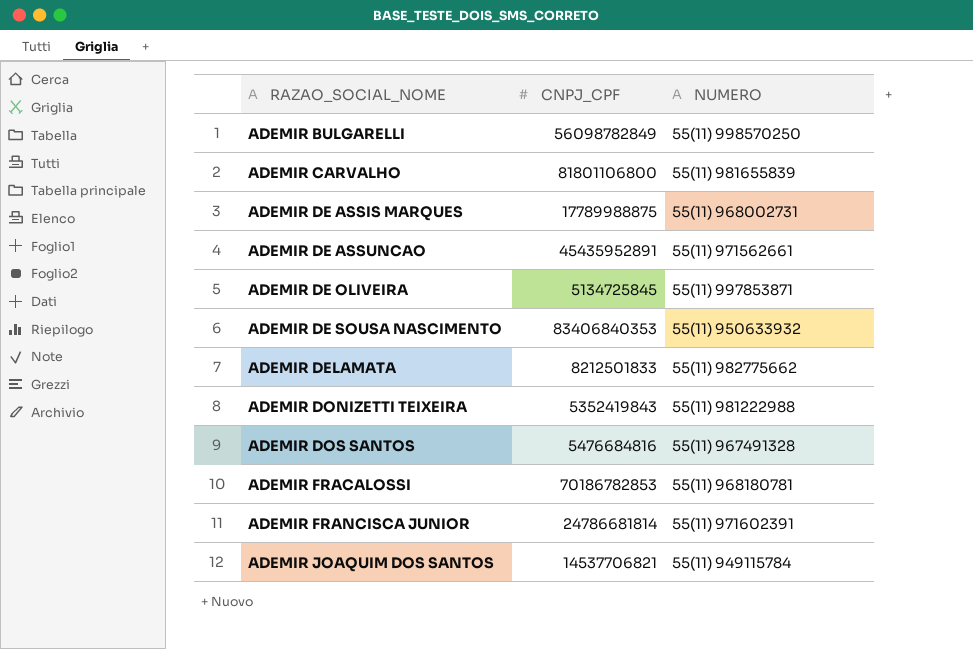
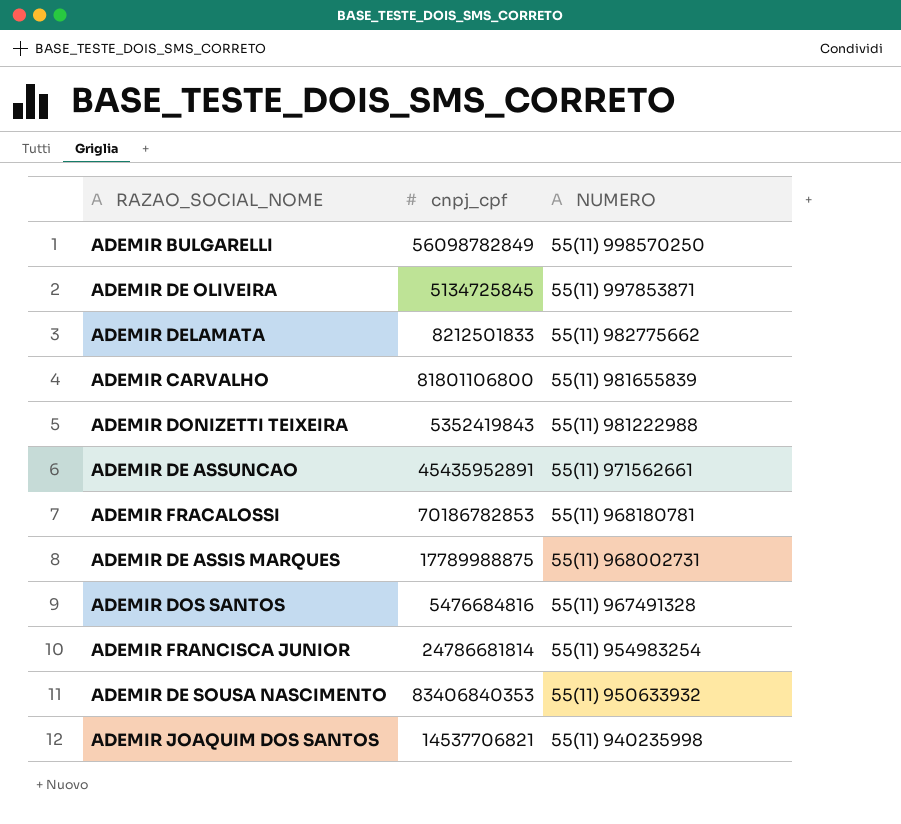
row order: RAZAO_SOCIAL_NOME ascending -> NUMERO descending
column name: CNPJ_CPF -> cnpj_cpf
ADEMIR FRANCISCA JUNIOR | NUMERO: 55(11) 971602391 -> 55(11) 954983254
ADEMIR JOAQUIM DOS SANTOS | NUMERO: 55(11) 949115784 -> 55(11) 940235998

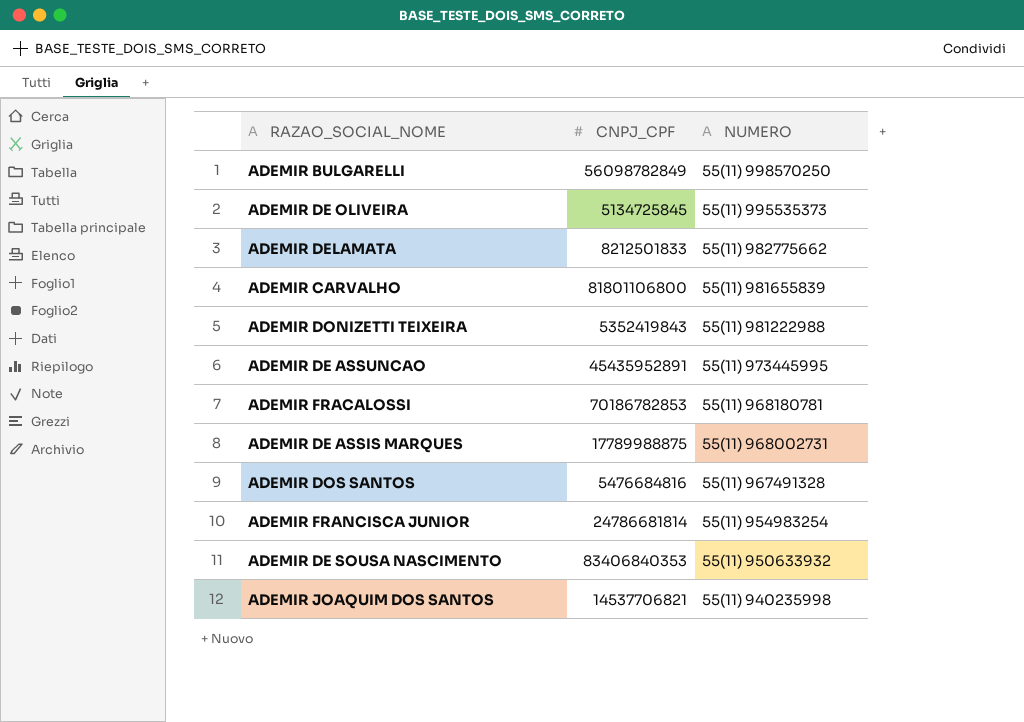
column name: cnpj_cpf -> CNPJ_CPF
ADEMIR DE OLIVEIRA | NUMERO: 55(11) 997853871 -> 55(11) 995535373
ADEMIR DE ASSUNCAO | NUMERO: 55(11) 971562661 -> 55(11) 973445995

